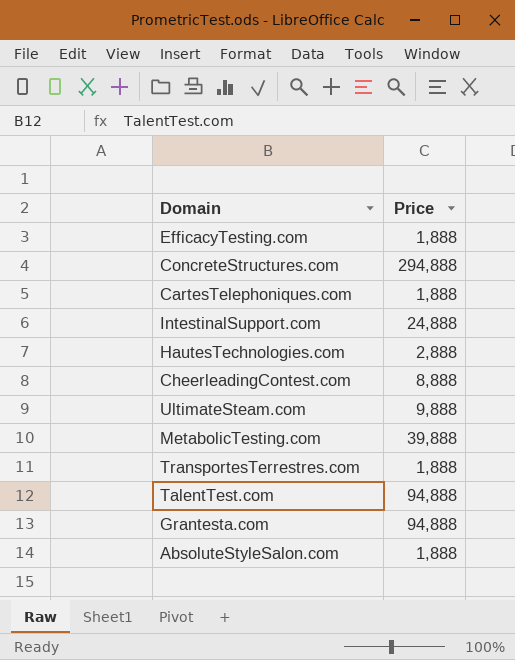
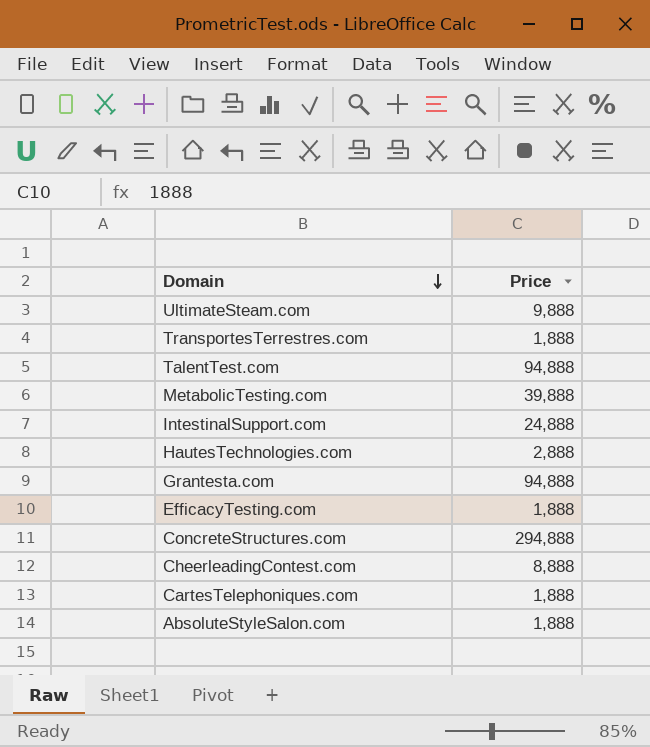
row order: none -> Domain descending

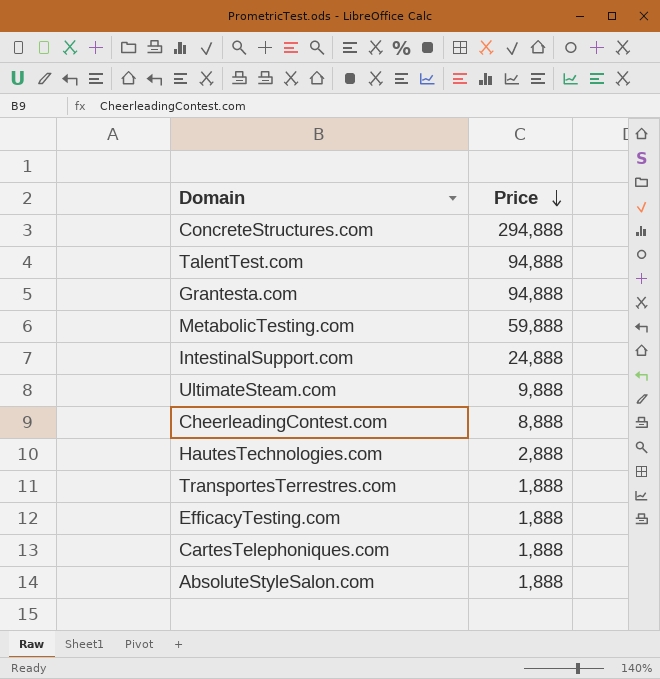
row order: Domain descending -> Price descending
MetabolicTesting.com | Price: 39,888 -> 59,888

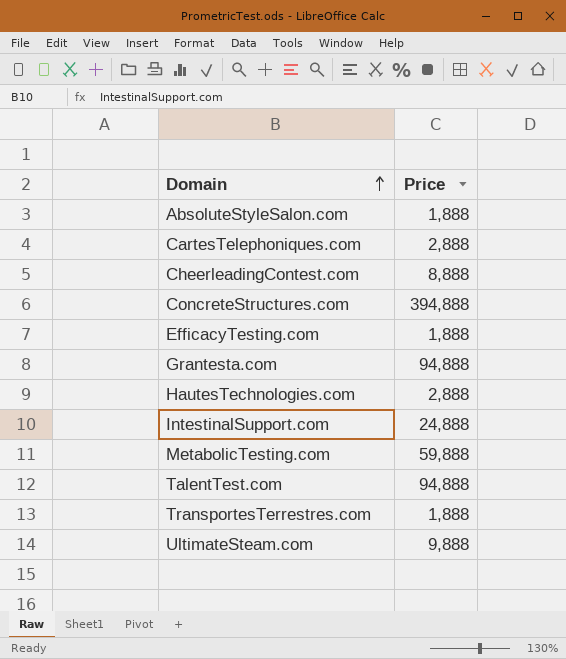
row order: Price descending -> Domain ascending
CartesTelephoniques.com | Price: 1,888 -> 2,888
ConcreteStructures.com | Price: 294,888 -> 394,888

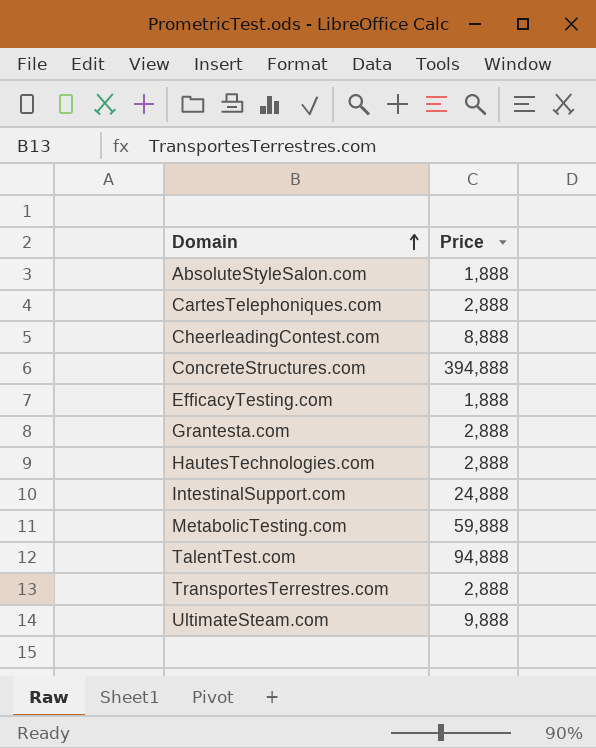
Grantesta.com | Price: 94,888 -> 2,888
TransportesTerrestres.com | Price: 1,888 -> 2,888

